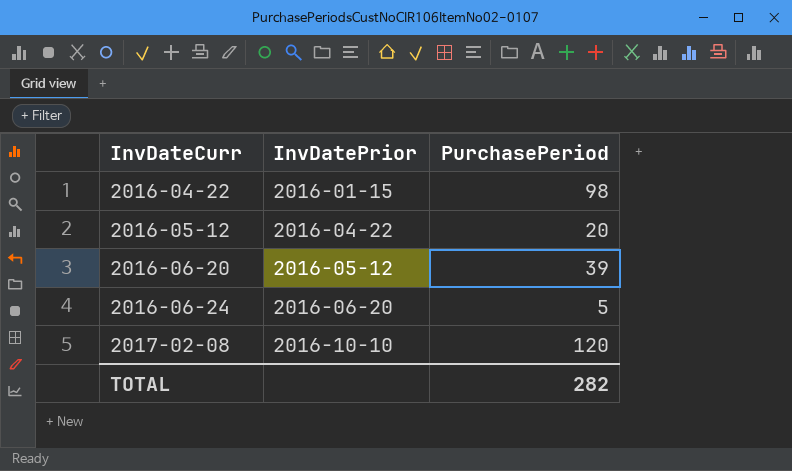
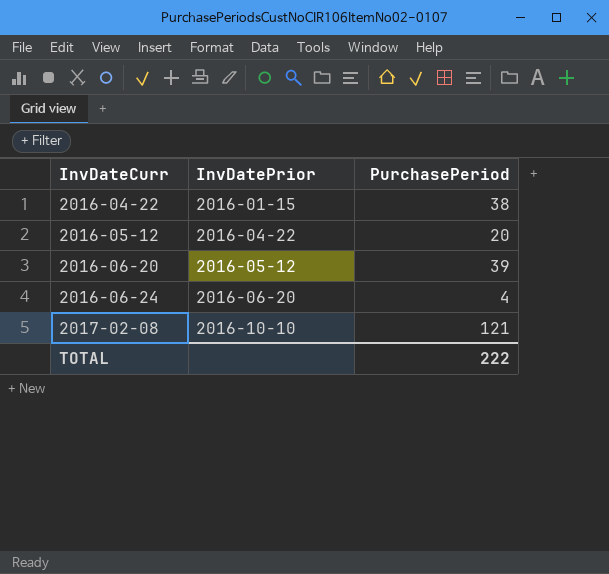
2016-04-22 | PurchasePeriod: 98 -> 38
2016-06-24 | PurchasePeriod: 5 -> 4
2017-02-08 | PurchasePeriod: 120 -> 121
TOTAL | PurchasePeriod: 282 -> 222

